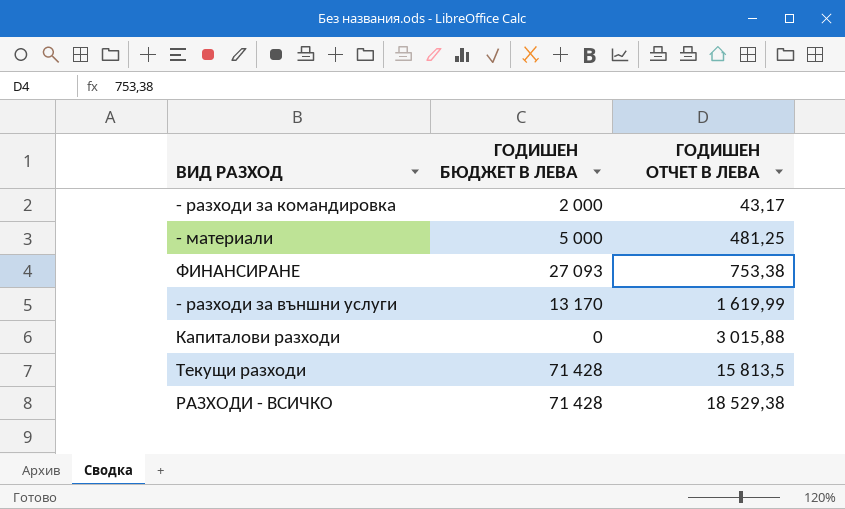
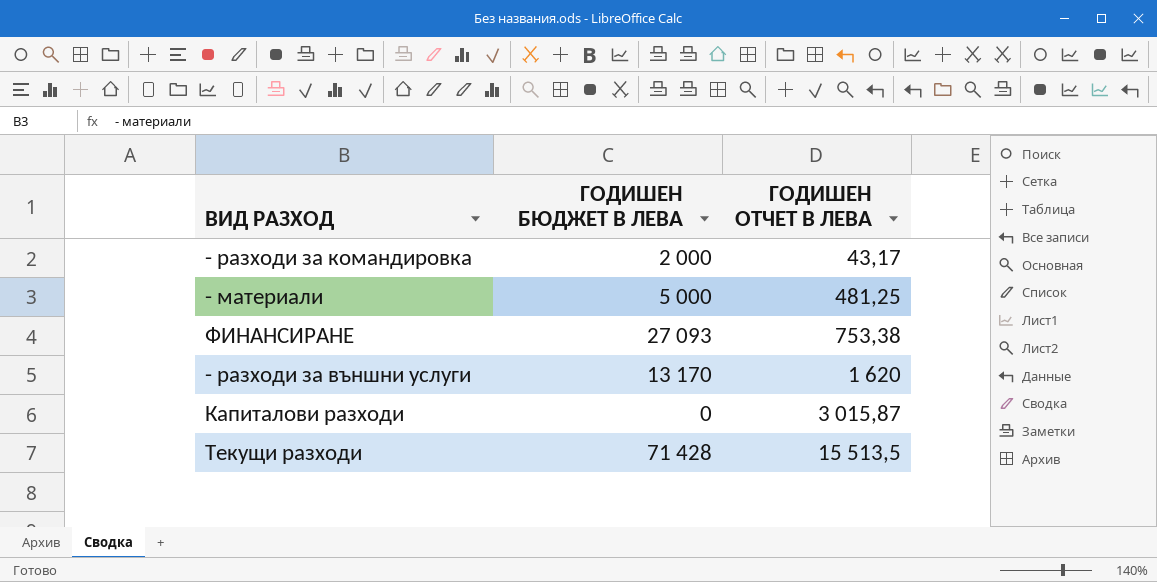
row РАЗХОДИ - ВСИЧКО: 71 428 | 18 529,38 -> none
- разходи за външни услуги | ГОДИШЕН ОТЧЕТ В ЛЕВА: 1 619,99 -> 1 620
Капиталови разходи | ГОДИШЕН ОТЧЕТ В ЛЕВА: 3 015,88 -> 3 015,87
Текущи разходи | ГОДИШЕН ОТЧЕТ В ЛЕВА: 15 813,5 -> 15 513,5

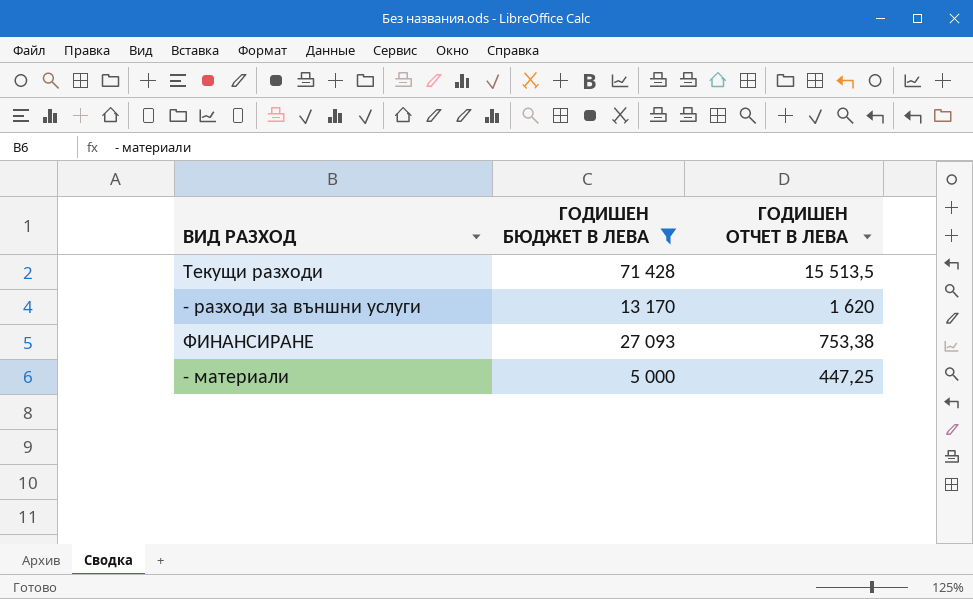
filter: none -> ГОДИШЕН БЮДЖЕТ В ЛЕВА >= 5 000
row order: ГОДИШЕН ОТЧЕТ В ЛЕВА ascending -> ГОДИШЕН ОТЧЕТ В ЛЕВА descending
- материали | ГОДИШЕН ОТЧЕТ В ЛЕВА: 481,25 -> 447,25

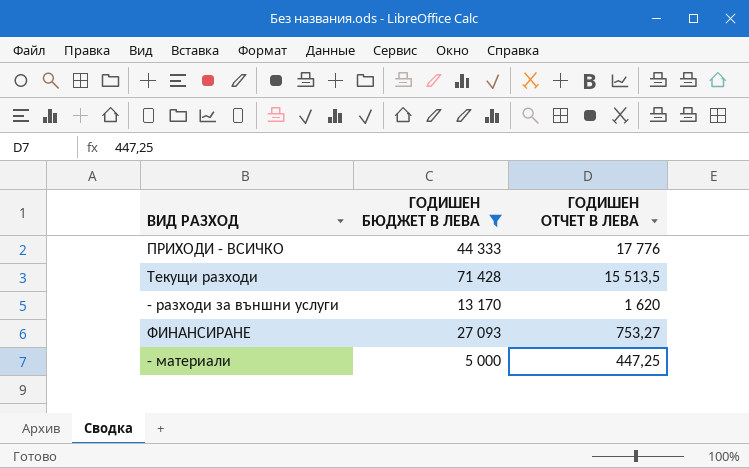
row ПРИХОДИ - ВСИЧКО: none -> 44 333 | 17 776
ФИНАНСИРАНЕ | ГОДИШЕН ОТЧЕТ В ЛЕВА: 753,38 -> 753,27

